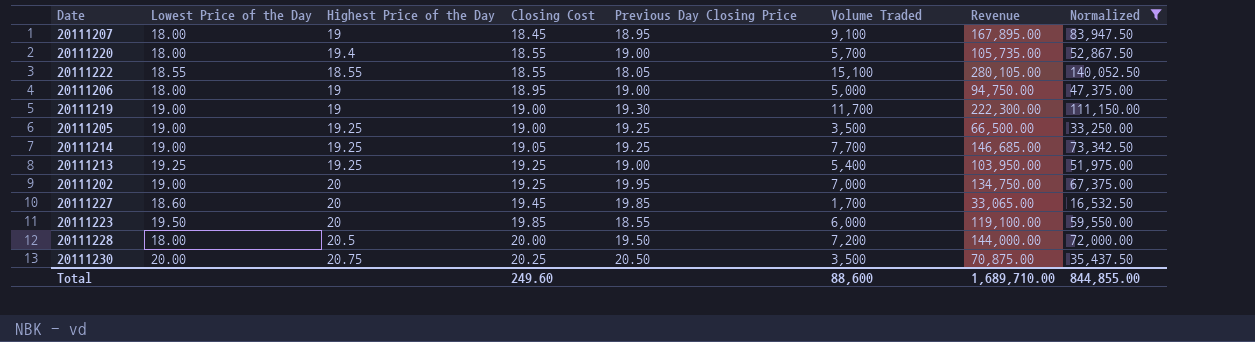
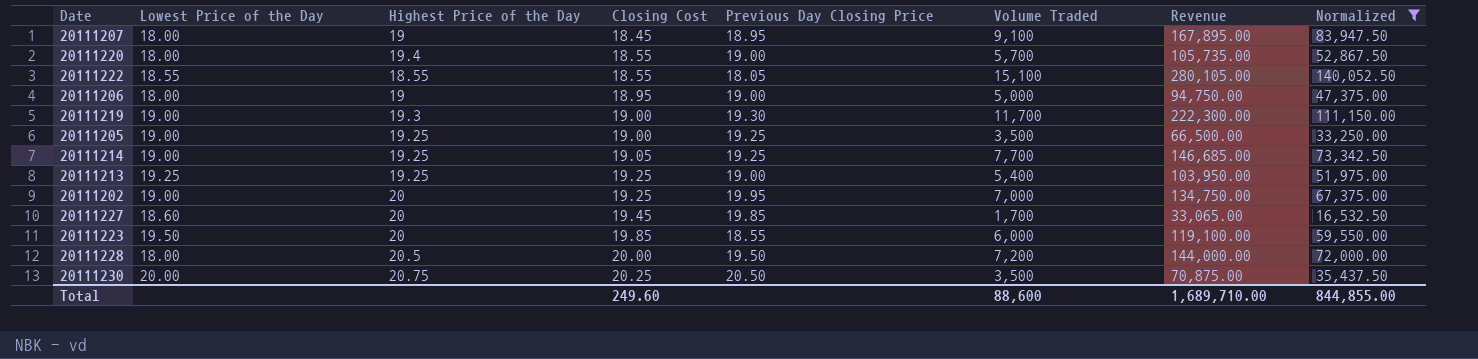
20111219 | Highest Price of the Day: 19 -> 19.3

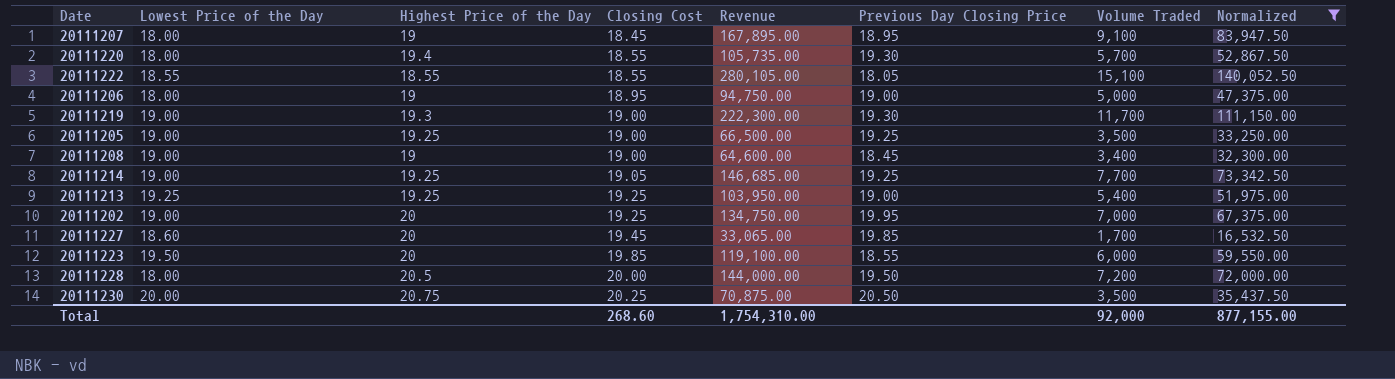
column Revenue | position: 7 -> 5
20111220 | Previous Day Closing Price: 19.00 -> 19.30
row 20111208: none -> 19.00 | 19 | 19.00 | 64,600.00 | 18.45 | 3,400 | 32,300.00
Total | Closing Cost: 249.60 -> 268.60
Total | Revenue: 1,689,710.00 -> 1,754,310.00
Total | Volume Traded: 88,600 -> 92,000
Total | Normalized: 844,855.00 -> 877,155.00

